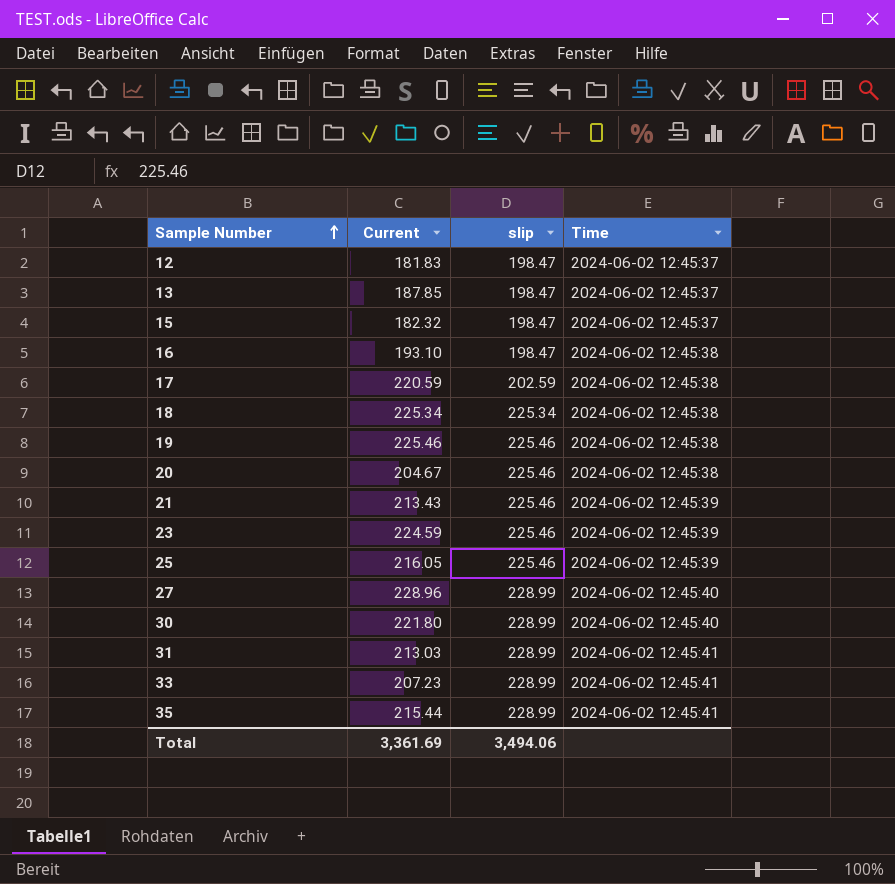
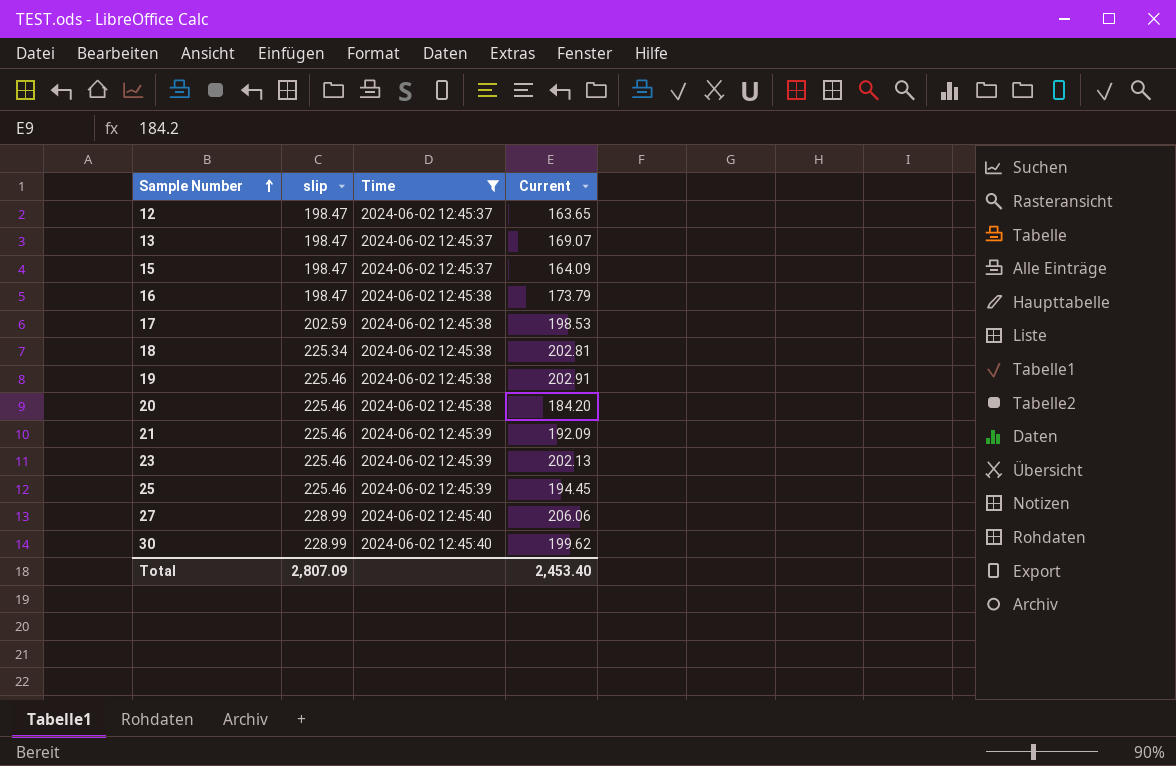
filter: none -> Time != 2024-06-02 12:45:41
column Current | position: 2 -> 4
12 | Current: 181.83 -> 163.65
13 | Current: 187.85 -> 169.07
15 | Current: 182.32 -> 164.09
16 | Current: 193.10 -> 173.79
17 | Current: 220.59 -> 198.53
18 | Current: 225.34 -> 202.81
19 | Current: 225.46 -> 202.91
20 | Current: 204.67 -> 184.20
21 | Current: 213.43 -> 192.09
23 | Current: 224.59 -> 202.13
25 | Current: 216.05 -> 194.45
27 | Current: 228.96 -> 206.06
30 | Current: 221.80 -> 199.62
Total | slip: 3,494.06 -> 2,807.09
Total | Current: 3,361.69 -> 2,453.40

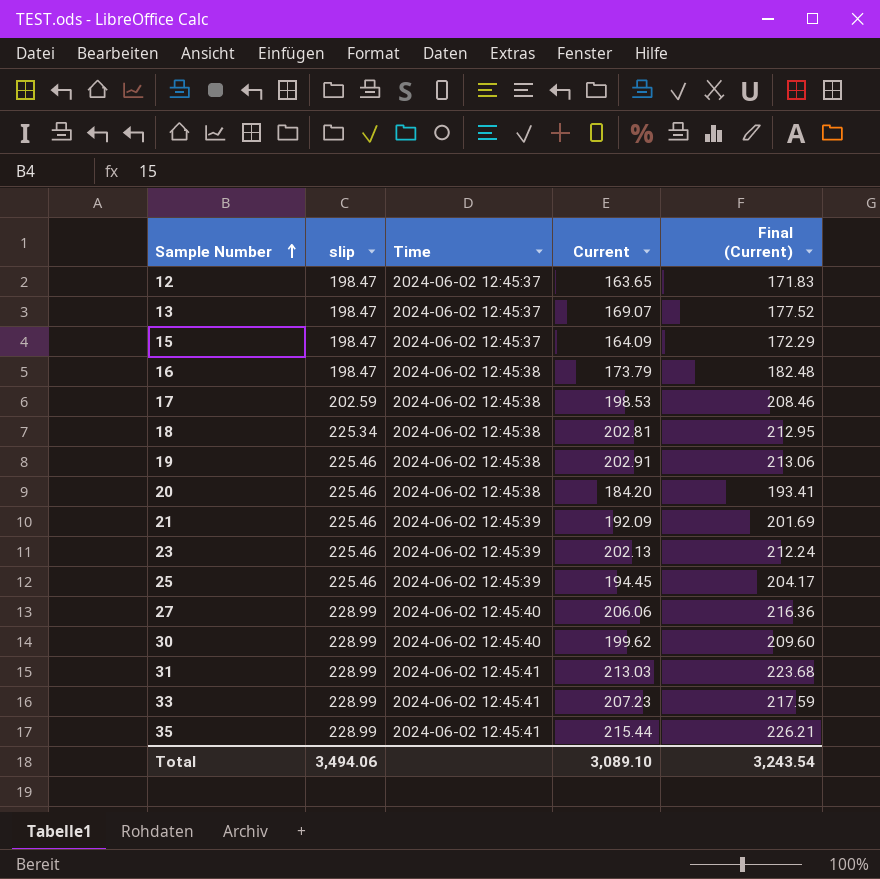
filter: Time != 2024-06-02 12:45:41 -> none
column Final (Current) | formula: none -> [Current] * 1.05
Total | slip: 2,807.09 -> 3,494.06
Total | Current: 2,453.40 -> 3,089.10

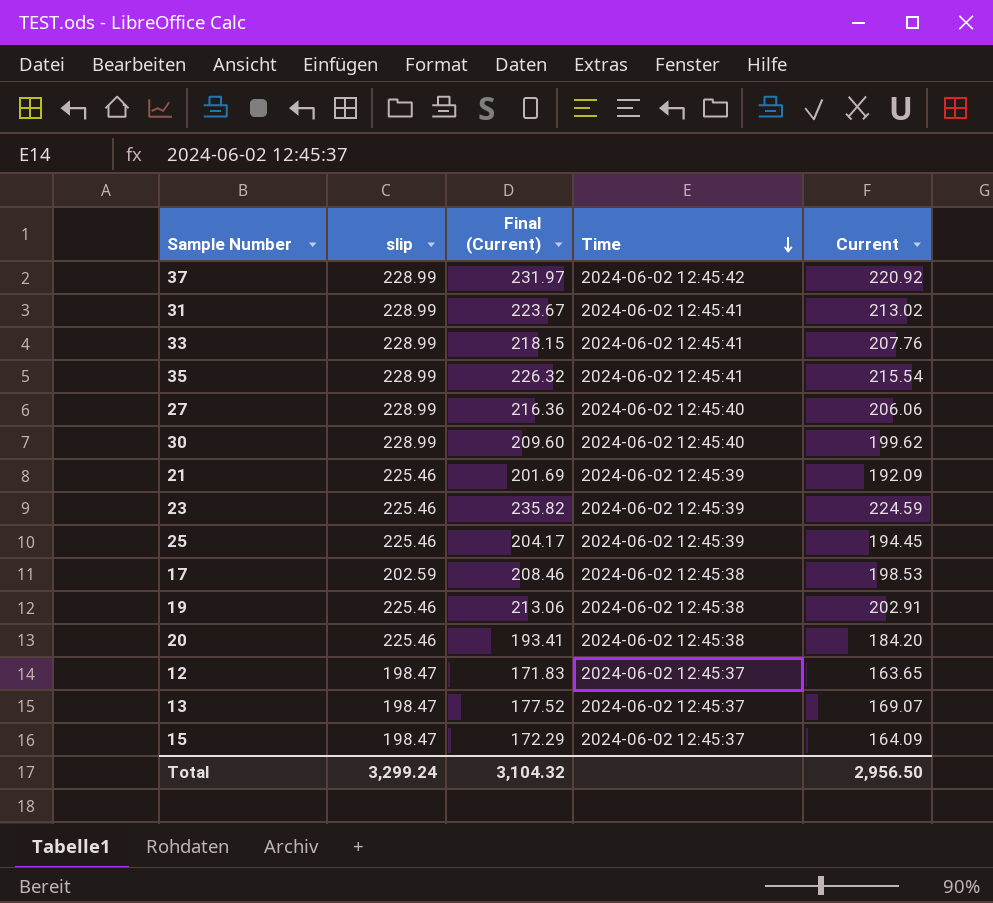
row order: Sample Number ascending -> Time descending
column Final (Current) | position: 5 -> 3
row 16: 198.47 | 2024-06-02 12:45:38 | 173.79 | 182.48 -> none
row 18: 225.34 | 2024-06-02 12:45:38 | 202.81 | 212.95 -> none
row 37: none -> 228.99 | 231.97 | 2024-06-02 12:45:42 | 220.92
31 | Final (Current): 223.68 -> 223.67
31 | Current: 213.03 -> 213.02
33 | Final (Current): 217.59 -> 218.15
33 | Current: 207.23 -> 207.76
35 | Final (Current): 226.21 -> 226.32
35 | Current: 215.44 -> 215.54
23 | Final (Current): 212.24 -> 235.82
23 | Current: 202.13 -> 224.59
Total | slip: 3,494.06 -> 3,299.24
Total | Final (Current): 3,243.54 -> 3,104.32
Total | Current: 3,089.10 -> 2,956.50

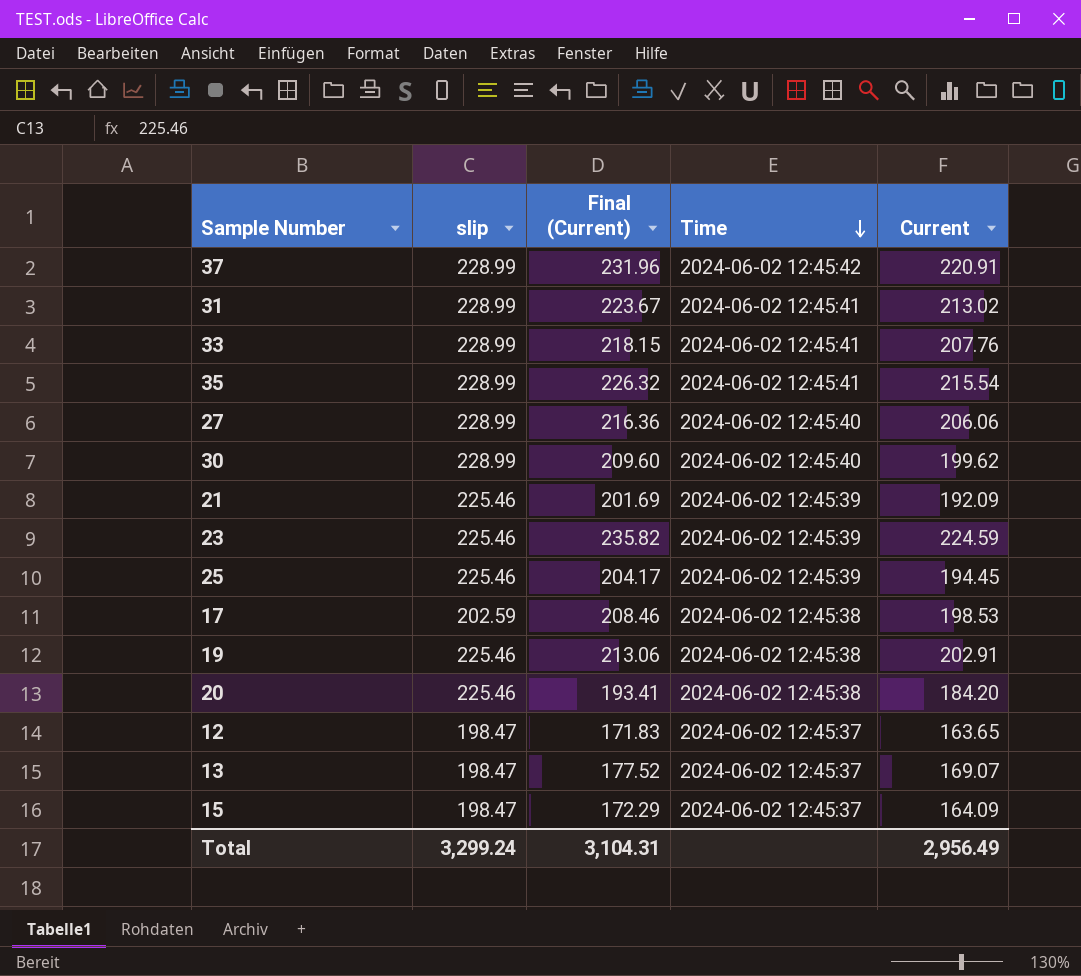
37 | Final (Current): 231.97 -> 231.96
37 | Current: 220.92 -> 220.91
Total | Final (Current): 3,104.32 -> 3,104.31
Total | Current: 2,956.50 -> 2,956.49

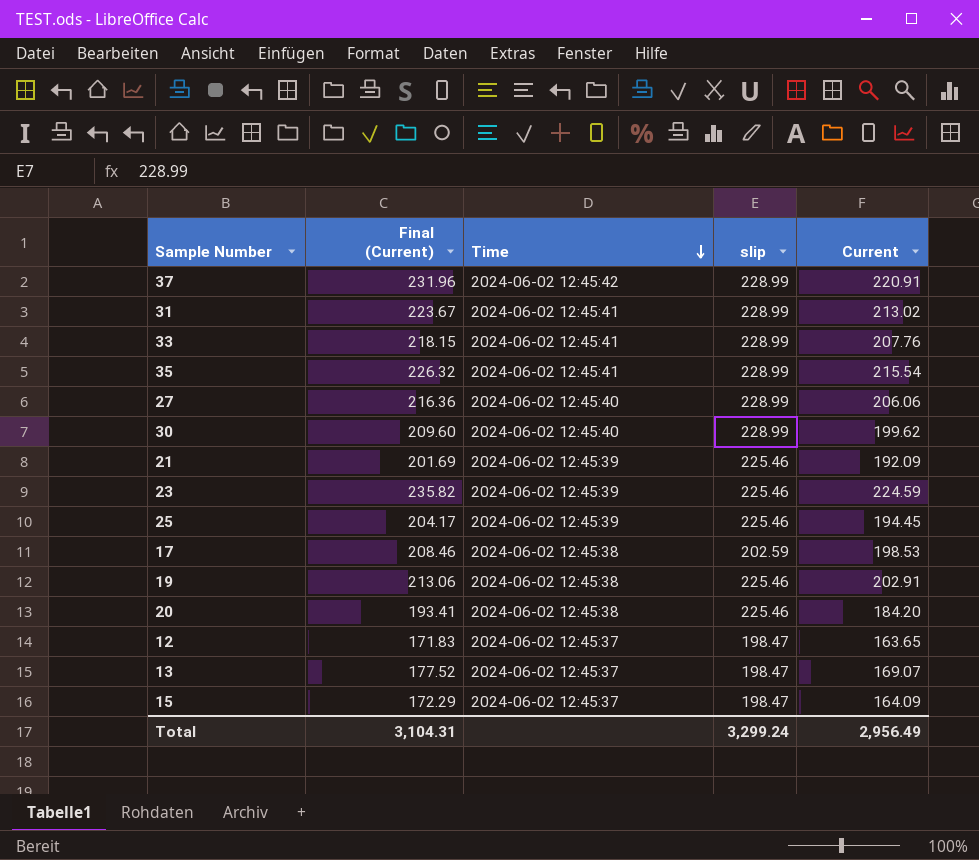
column slip | position: 2 -> 4

